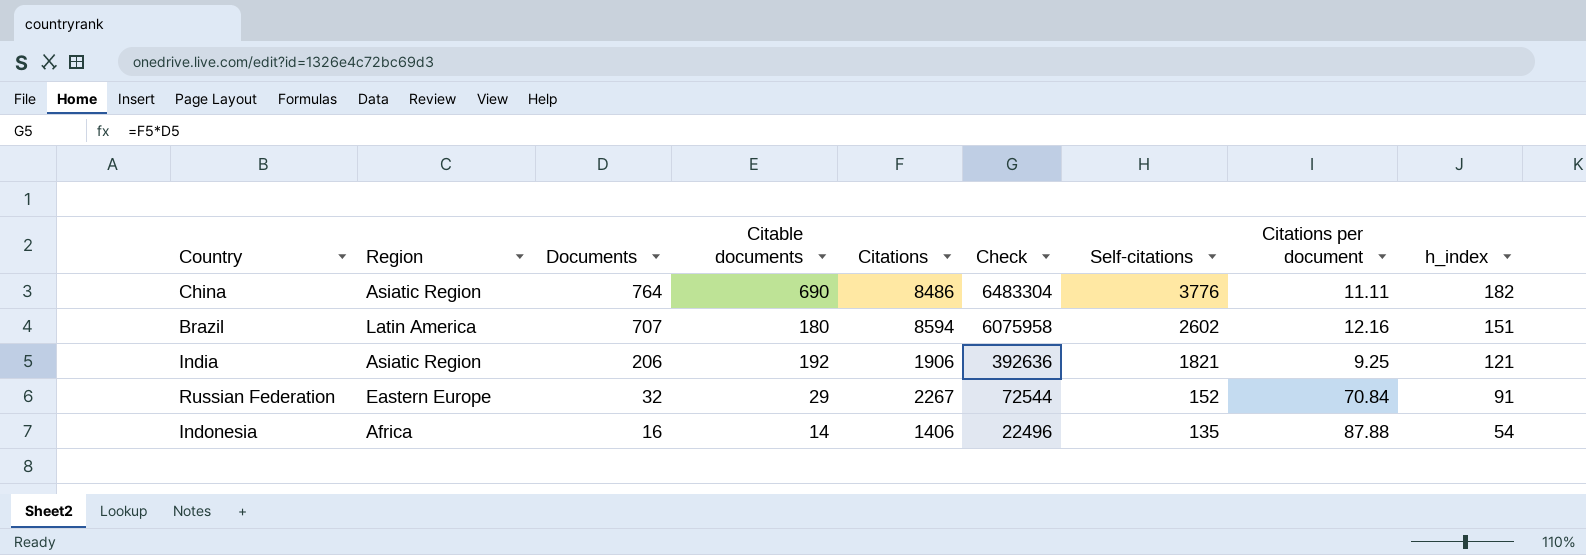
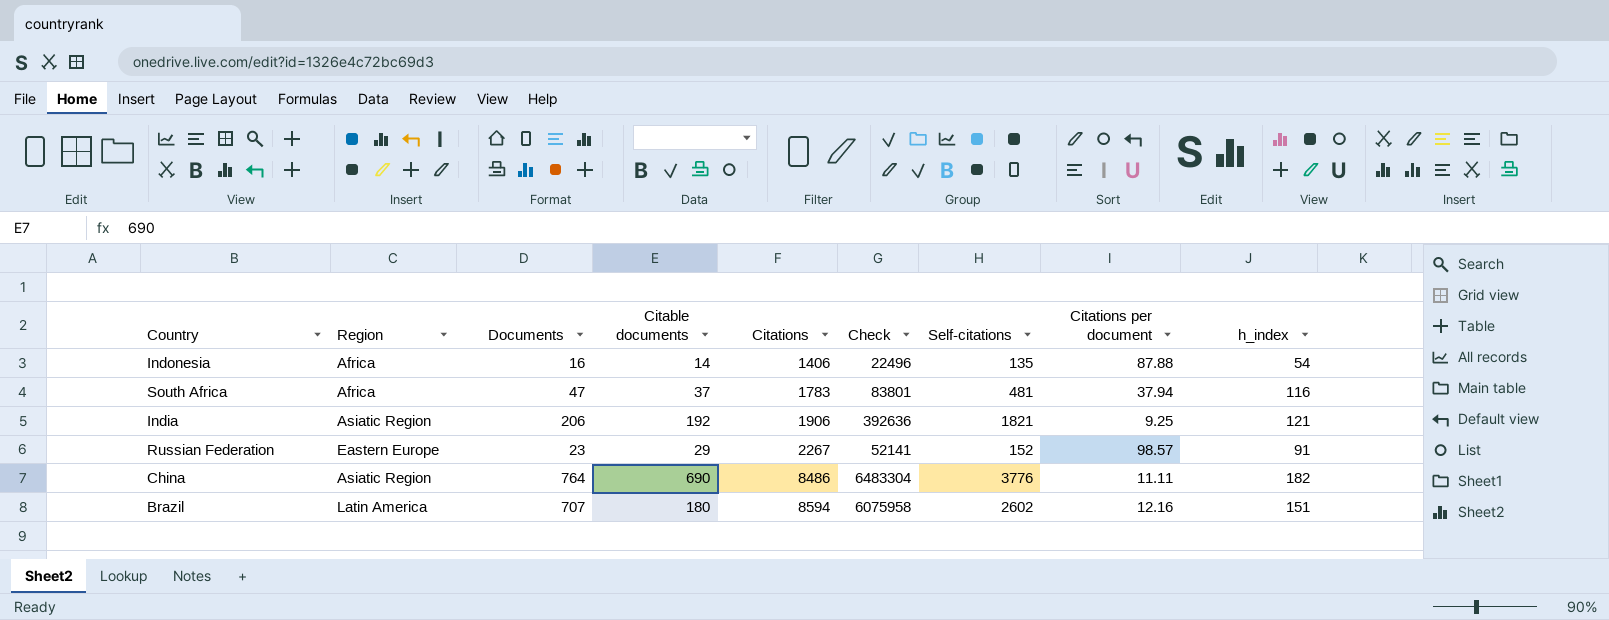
row order: Documents descending -> Citations ascending
row South Africa: none -> Africa | 47 | 37 | 1783 | 83801 | 481 | 37.94 | 116
Russian Federation | Documents: 32 -> 23
Russian Federation | Check: 72544 -> 52141
Russian Federation | Citations per document: 70.84 -> 98.57

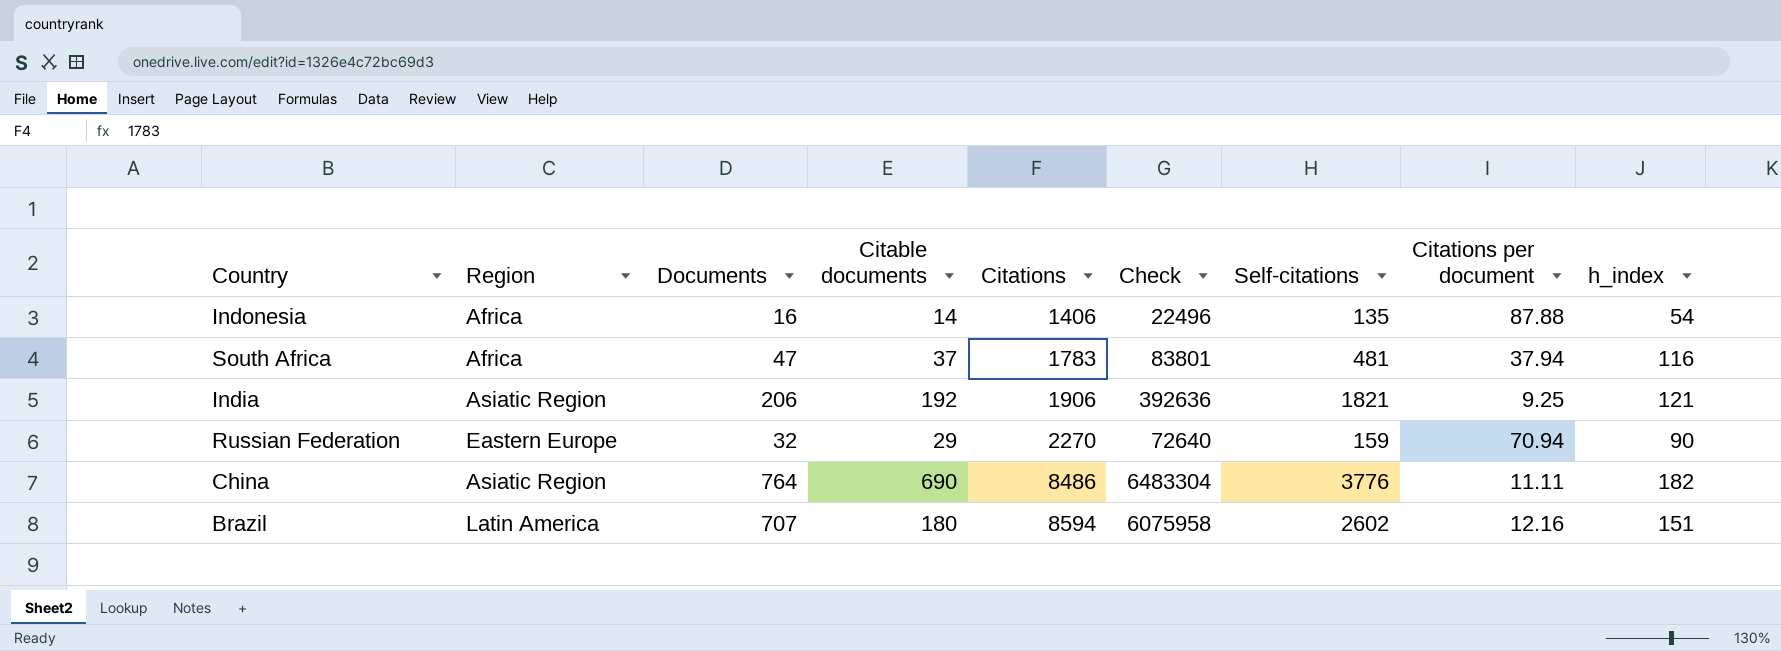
Russian Federation | Documents: 23 -> 32
Russian Federation | Citations: 2267 -> 2270
Russian Federation | Check: 52141 -> 72640
Russian Federation | Self-citations: 152 -> 159
Russian Federation | Citations per document: 98.57 -> 70.94
Russian Federation | h_index: 91 -> 90

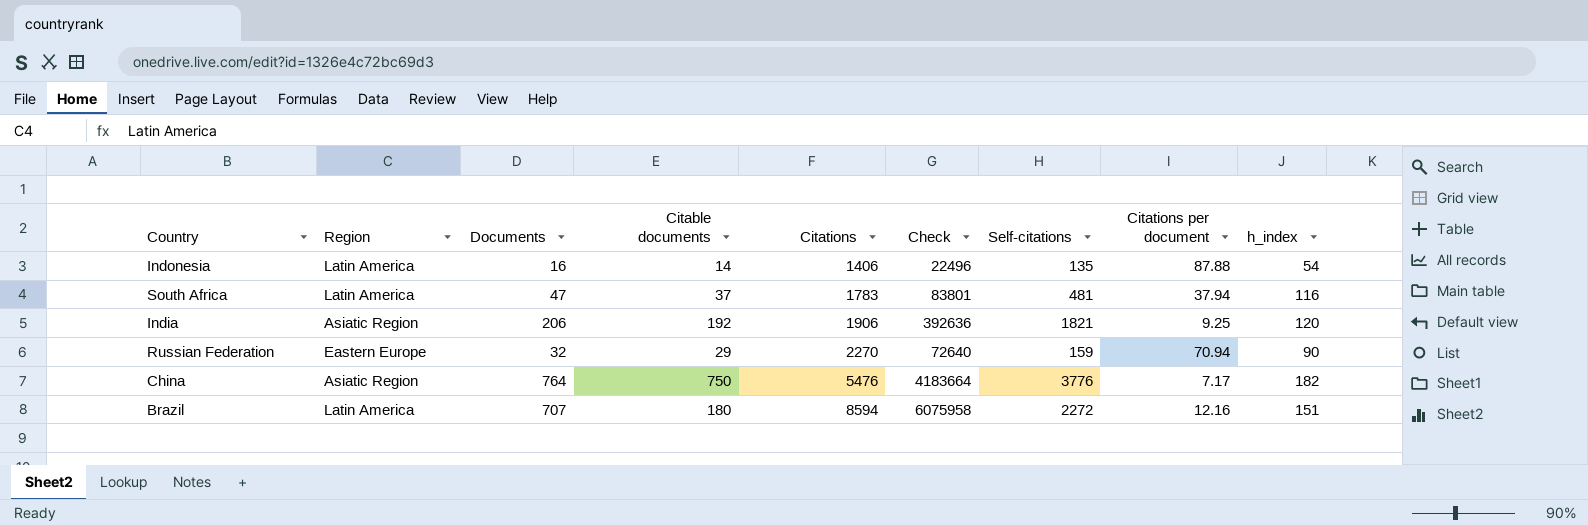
Indonesia | Region: Africa -> Latin America
South Africa | Region: Africa -> Latin America
India | h_index: 121 -> 120
China | Citable documents: 690 -> 750
China | Citations: 8486 -> 5476
China | Check: 6483304 -> 4183664
China | Citations per document: 11.11 -> 7.17
Brazil | Self-citations: 2602 -> 2272

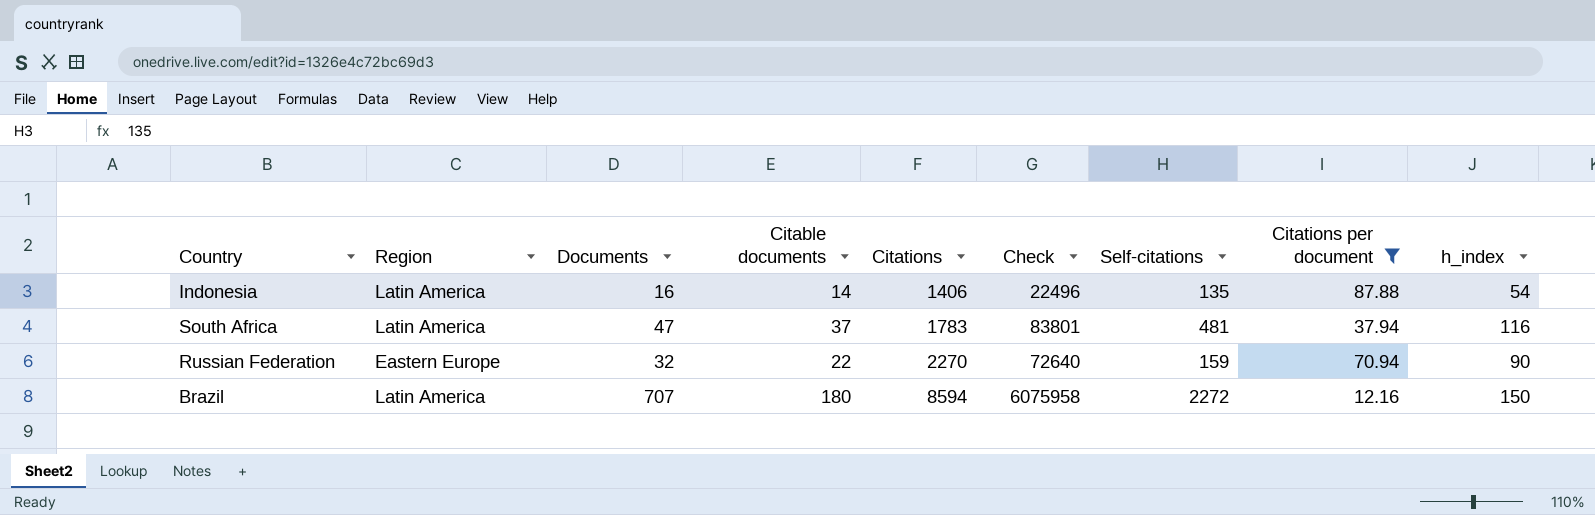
filter: none -> Citations per document >= 12.16
Russian Federation | Citable documents: 29 -> 22
Brazil | h_index: 151 -> 150

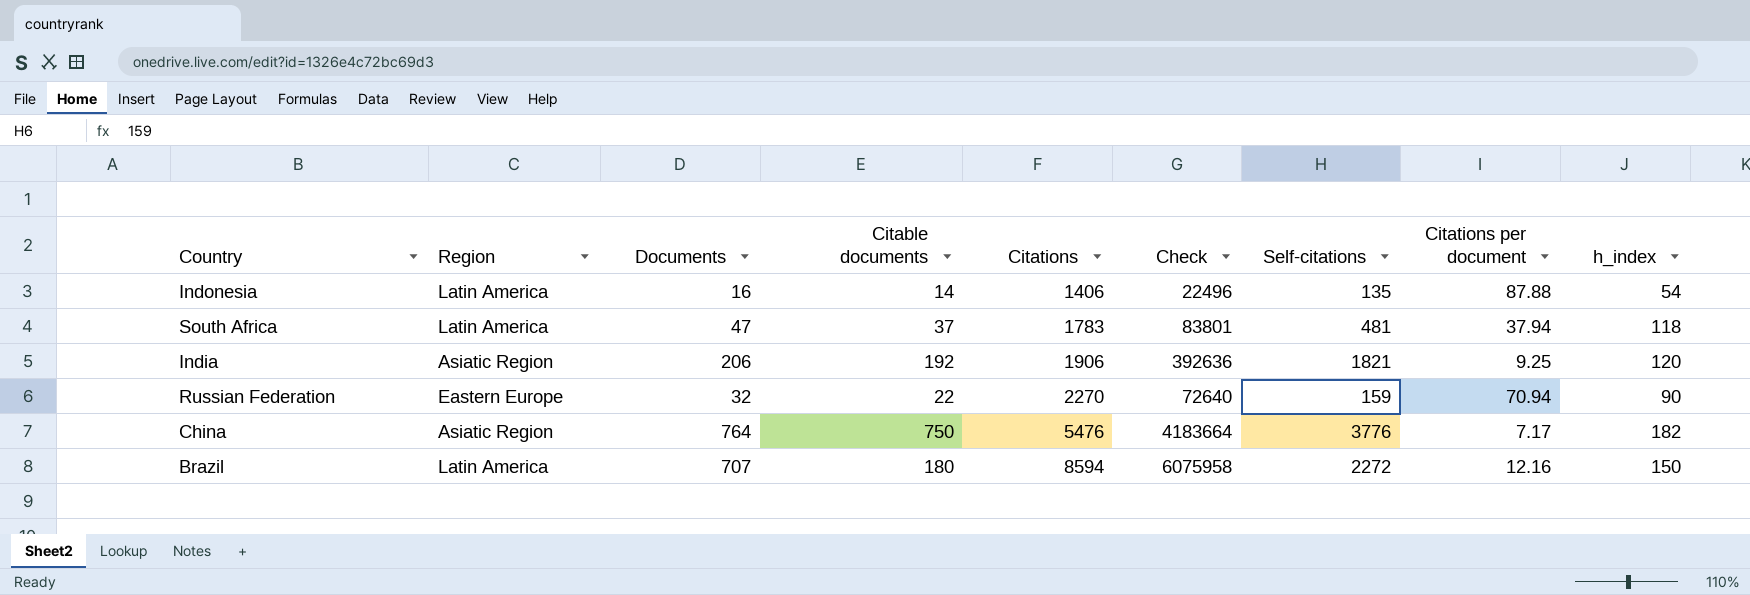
filter: Citations per document >= 12.16 -> none
South Africa | h_index: 116 -> 118

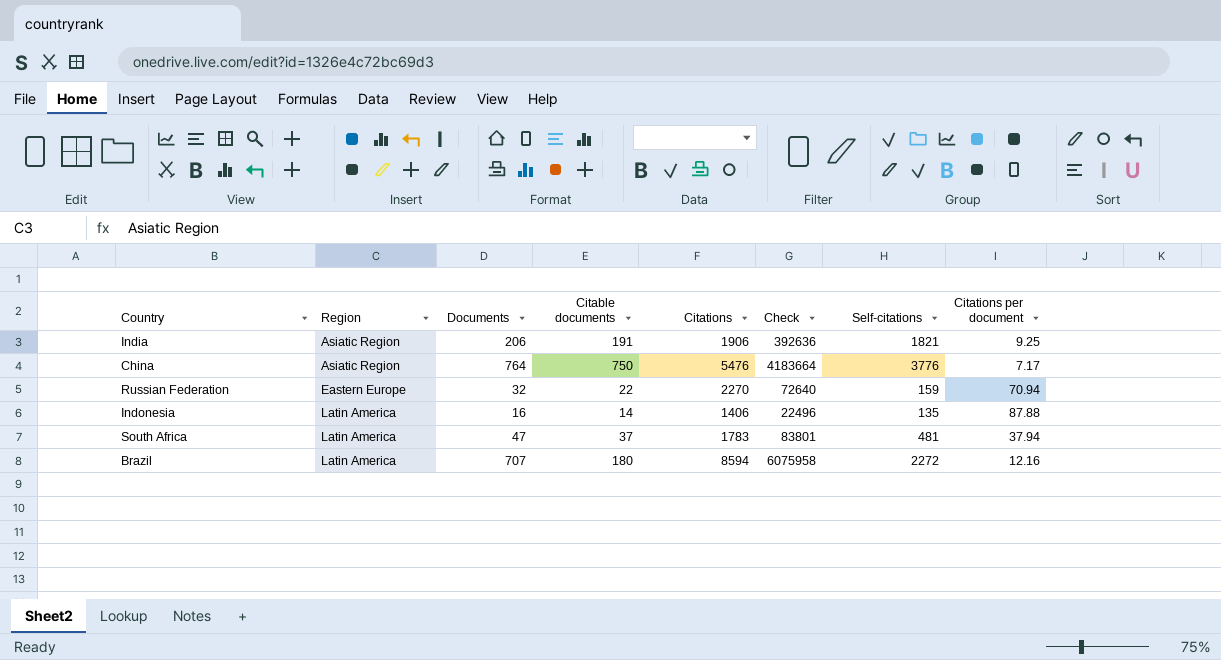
row order: Citations ascending -> Region ascending
column h_index | position: 9 -> none
India | Citable documents: 192 -> 191

